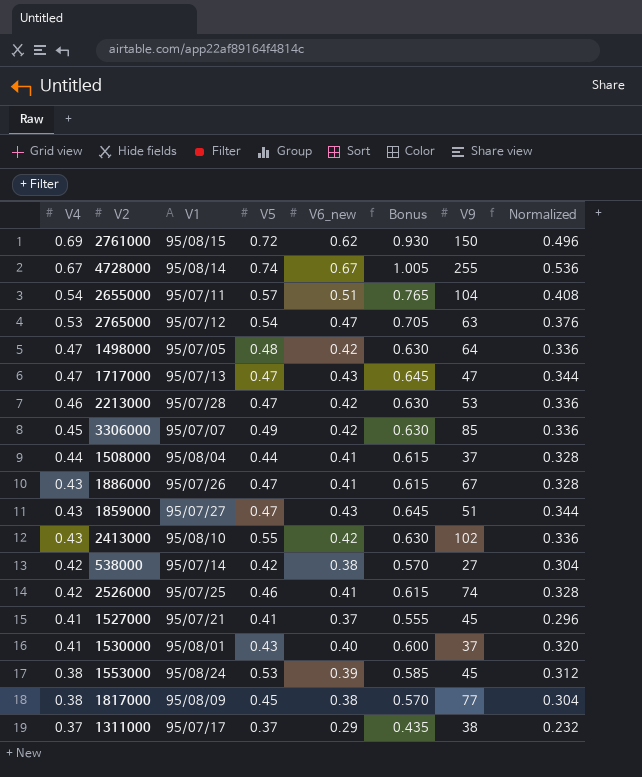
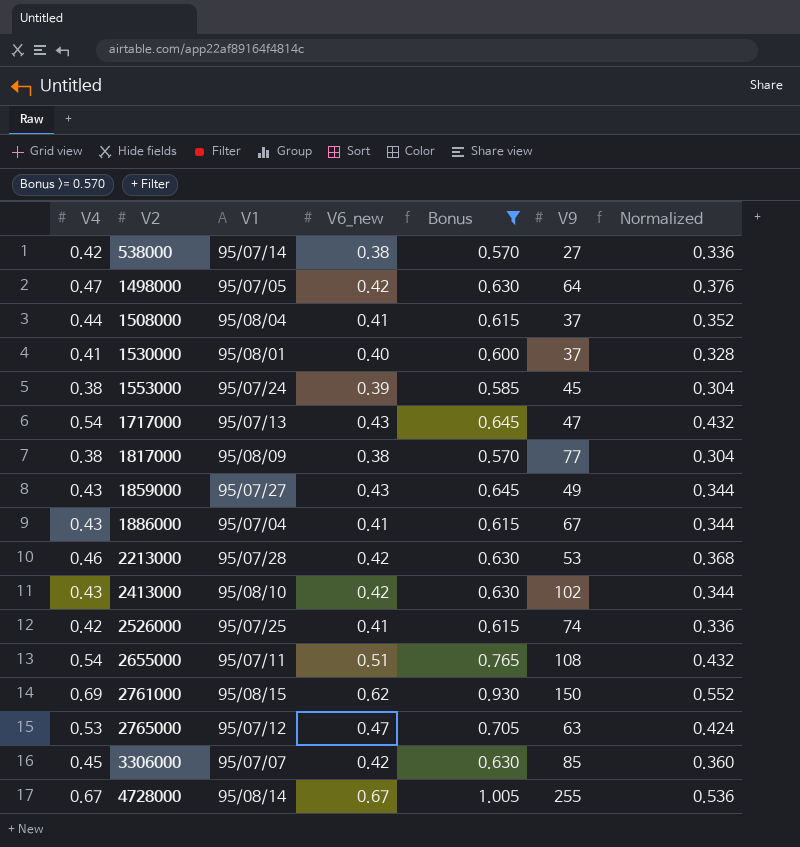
filter: none -> Bonus >= 0.570
row order: V4 descending -> V2 ascending
column V5 | position: 4 -> none
column Normalized | formula: [V6_new] * 0.8 -> [V4] * 0.8
1553000 | V1: 95/08/24 -> 95/07/24
1717000 | V4: 0.47 -> 0.54
1859000 | V9: 51 -> 49
1886000 | V1: 95/07/26 -> 95/07/04
2655000 | V9: 104 -> 108

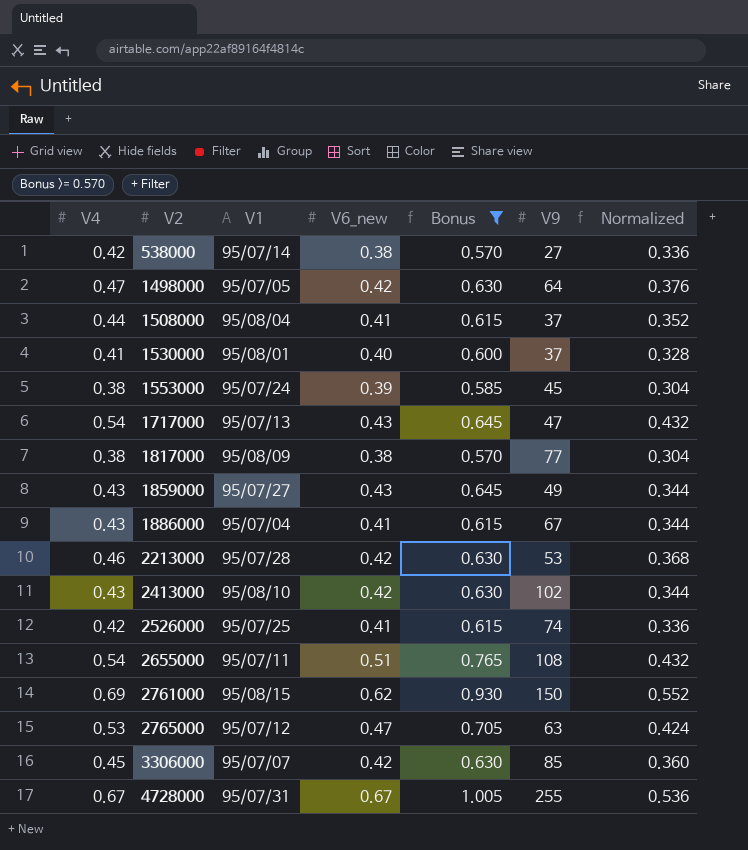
4728000 | V1: 95/08/14 -> 95/07/31

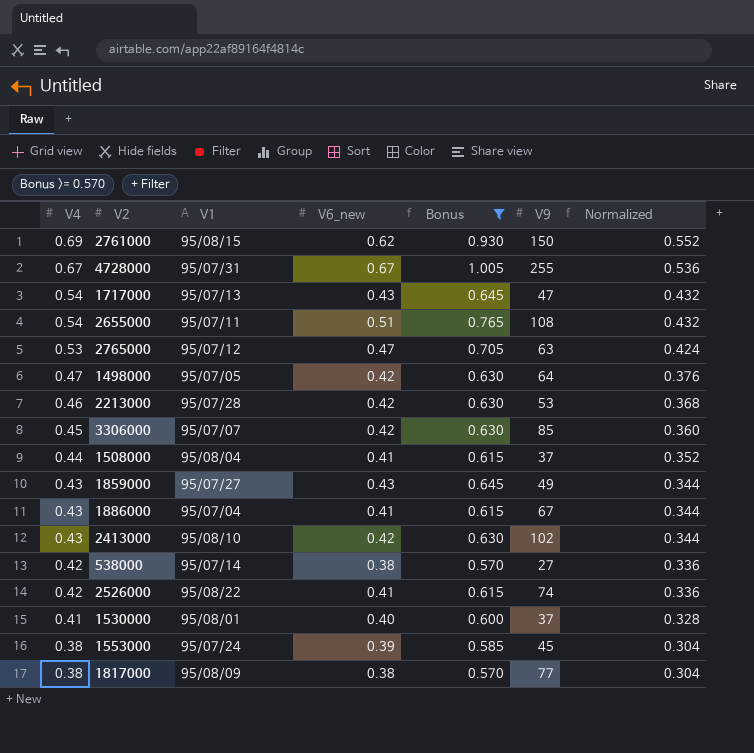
row order: V2 ascending -> V4 descending
2526000 | V1: 95/07/25 -> 95/08/22

